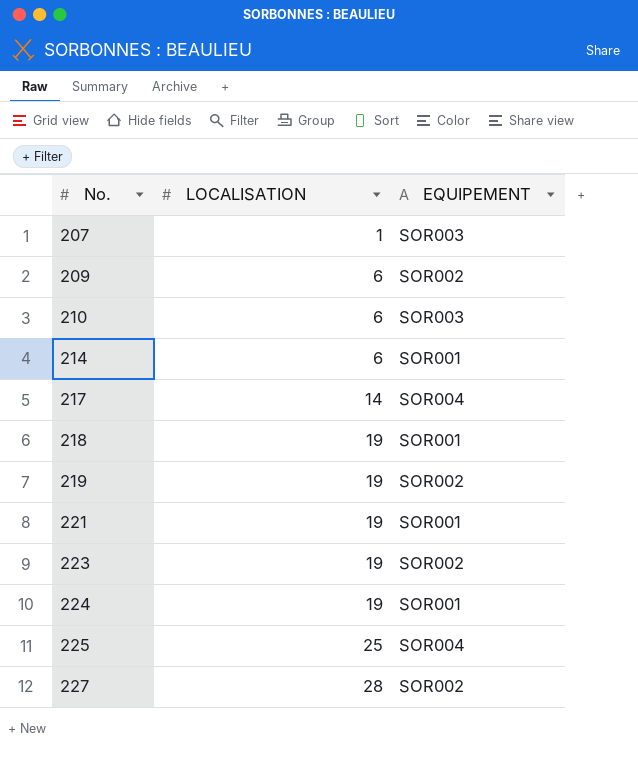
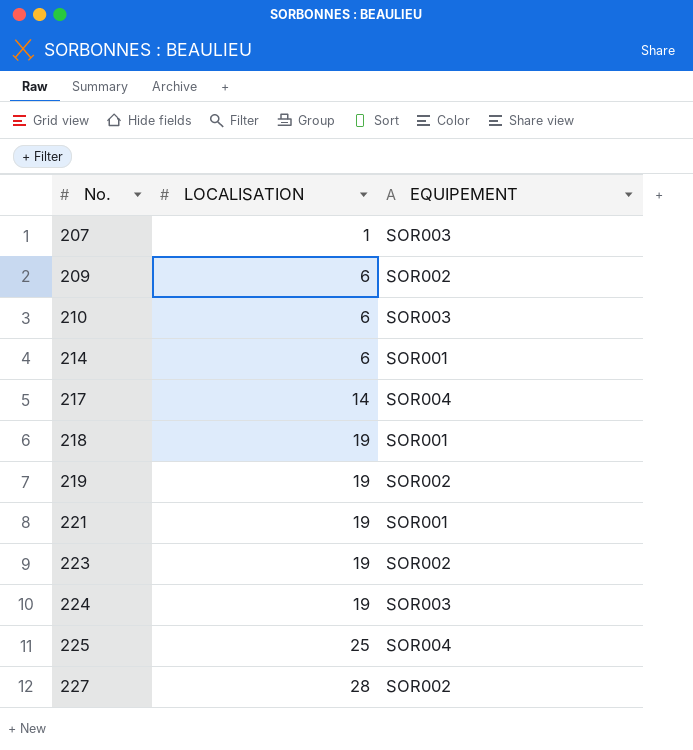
224 | EQUIPEMENT: SOR001 -> SOR003

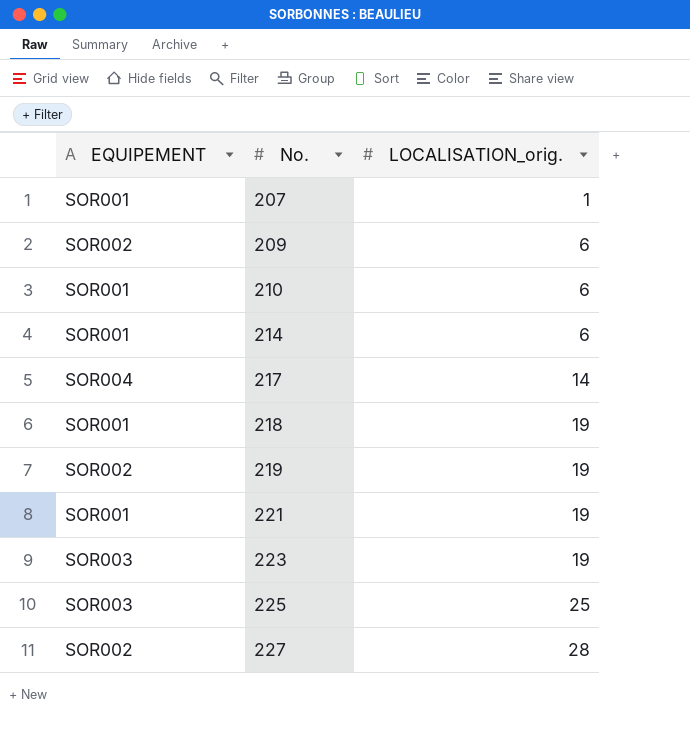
column EQUIPEMENT | position: 3 -> 1
column name: LOCALISATION -> LOCALISATION_orig.
row 224: 19 | SOR003 -> none
207 | EQUIPEMENT: SOR003 -> SOR001
210 | EQUIPEMENT: SOR003 -> SOR001
223 | EQUIPEMENT: SOR002 -> SOR003
225 | EQUIPEMENT: SOR004 -> SOR003

